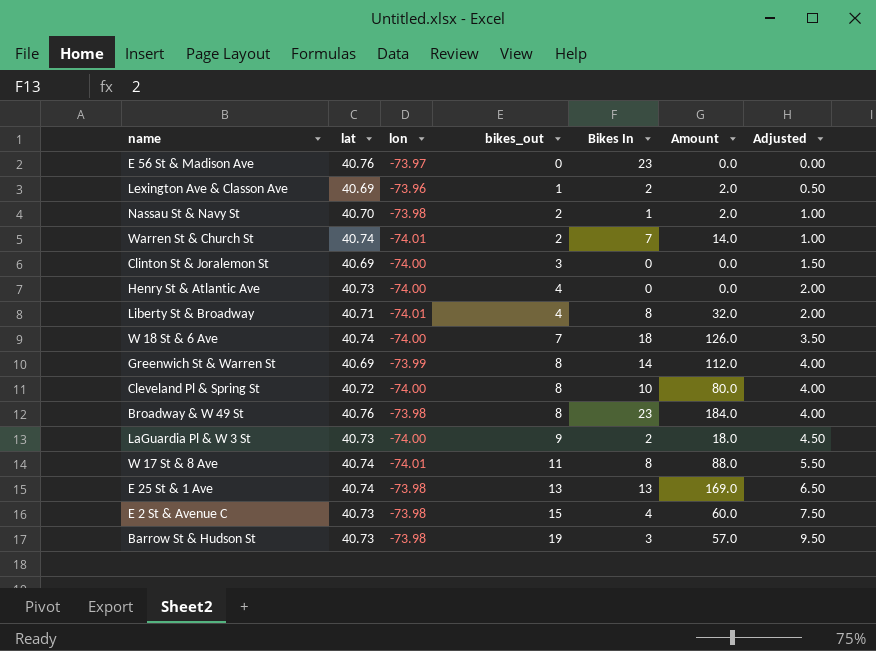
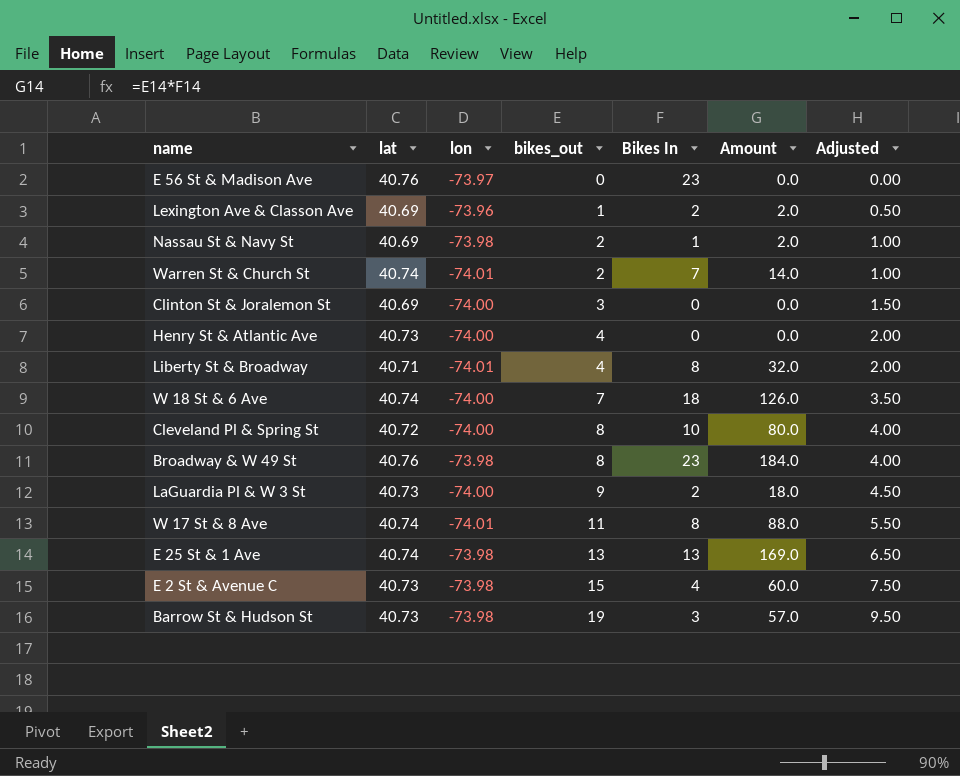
row Greenwich St & Warren St: 40.69 | -73.99 | 8 | 14 | 112.0 | 4.00 -> none
Nassau St & Navy St | lat: 40.70 -> 40.69

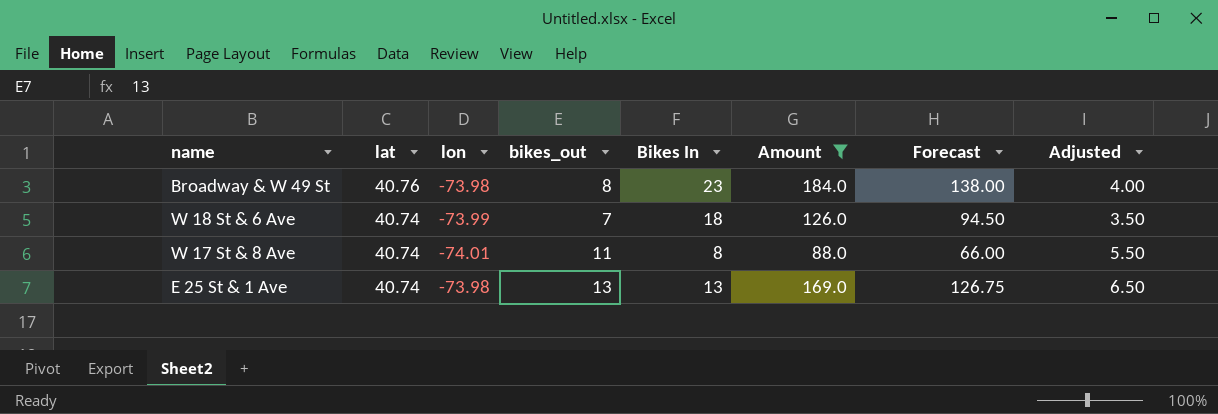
filter: none -> Amount >= 88.0
row order: bikes_out ascending -> lat descending
column Forecast | formula: none -> [Amount] * 0.75
W 18 St & 6 Ave | lon: -74.00 -> -73.99

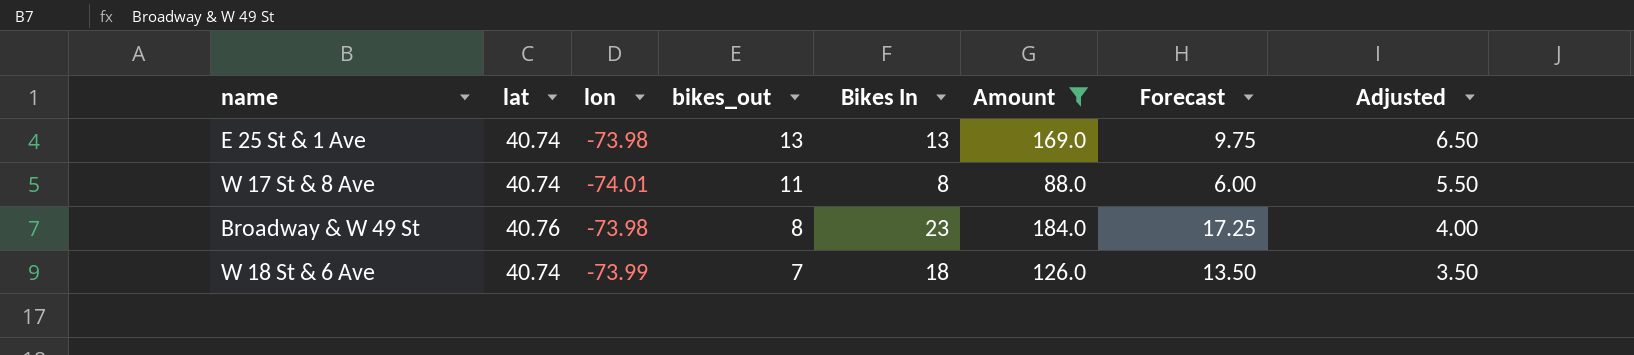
row order: lat descending -> bikes_out descending
column Forecast | formula: [Amount] * 0.75 -> [Bikes In] * 0.75

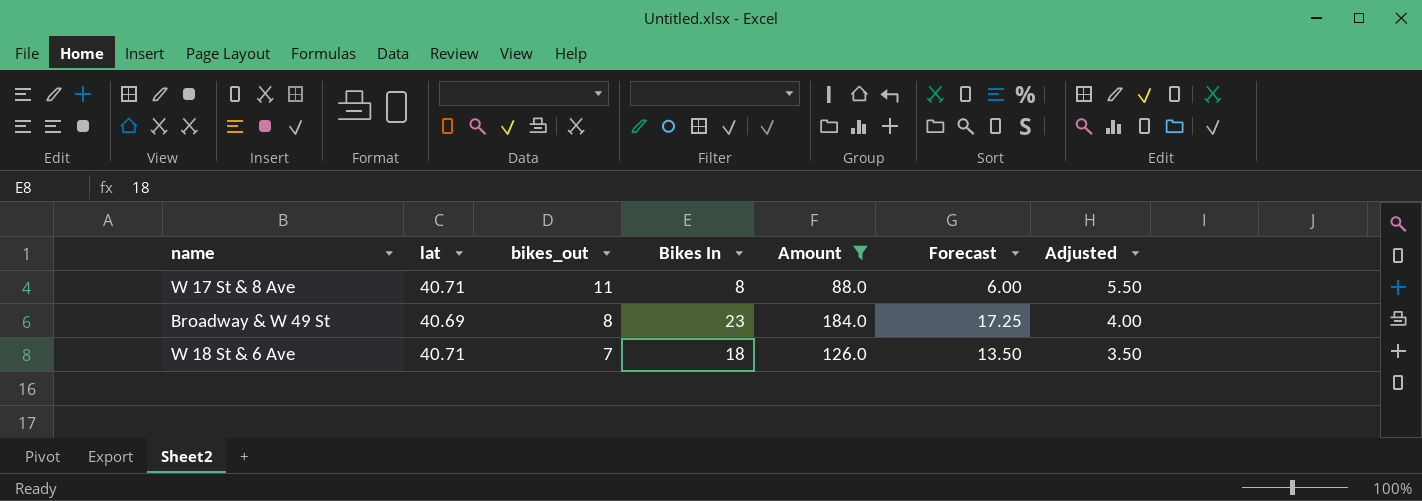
column lon | position: 3 -> none
row E 25 St & 1 Ave: 40.74 | -73.98 | 13 | 13 | 169.0 | 9.75 | 6.50 -> none
W 17 St & 8 Ave | lat: 40.74 -> 40.71
Broadway & W 49 St | lat: 40.76 -> 40.69
W 18 St & 6 Ave | lat: 40.74 -> 40.71

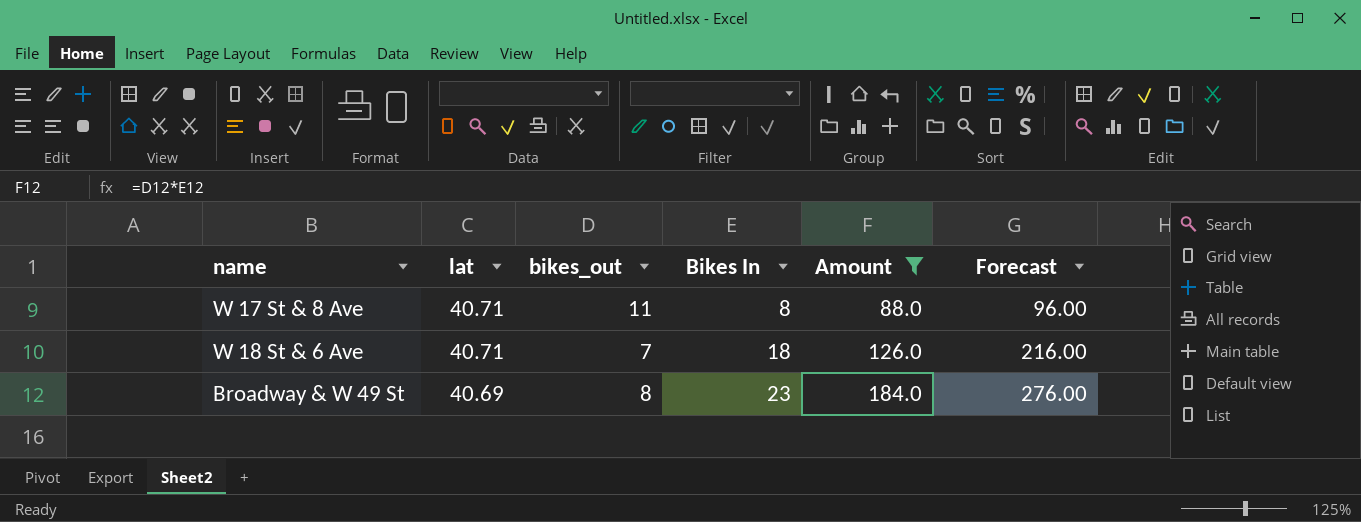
row order: bikes_out descending -> lat descending
column Adjusted | formula: [bikes_out] * 0.5 -> none
column Forecast | formula: [Bikes In] * 0.75 -> [Bikes In] * 12

